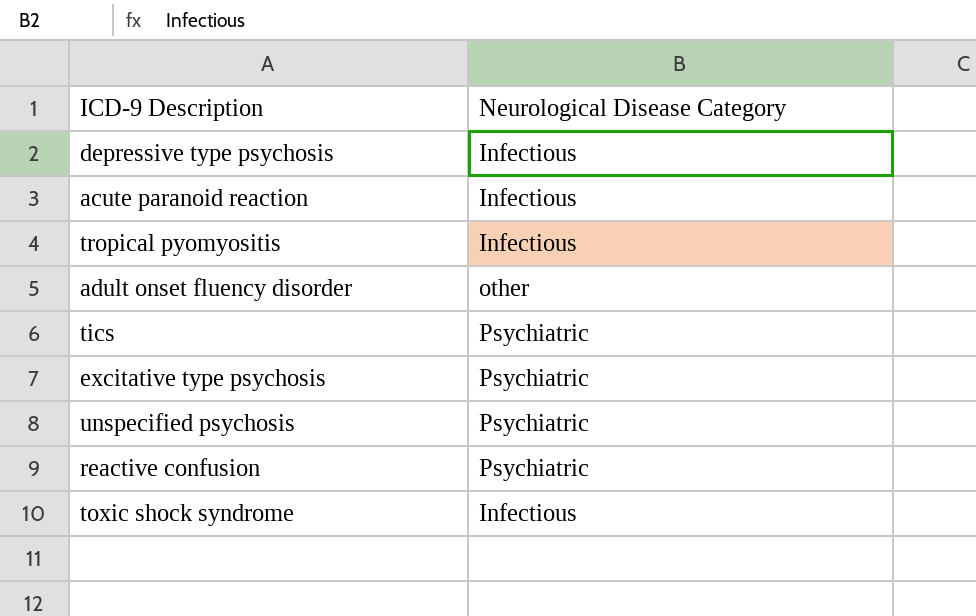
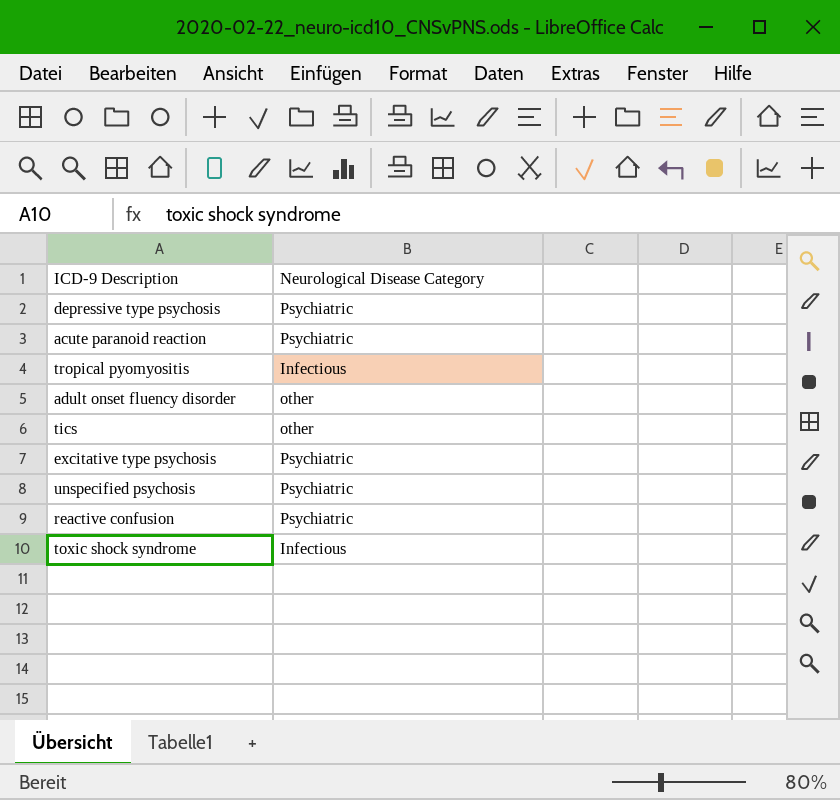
depressive type psychosis | Neurological Disease Category: Infectious -> Psychiatric
acute paranoid reaction | Neurological Disease Category: Infectious -> Psychiatric
tics | Neurological Disease Category: Psychiatric -> other

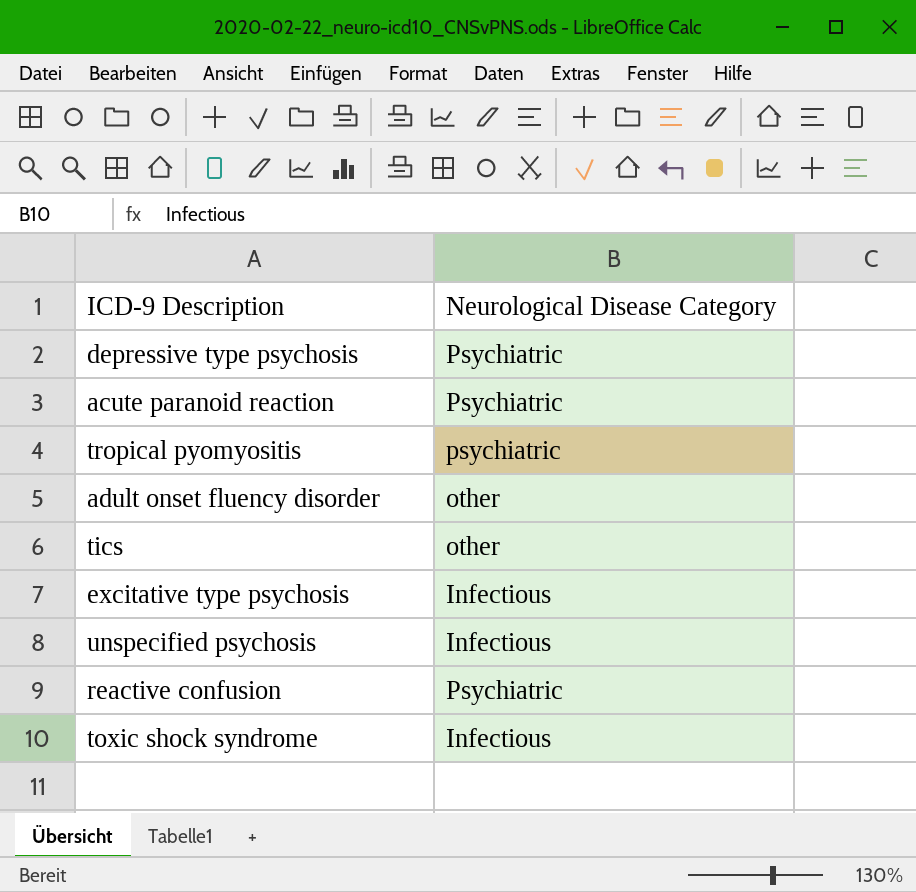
tropical pyomyositis | Neurological Disease Category: Infectious -> psychiatric
excitative type psychosis | Neurological Disease Category: Psychiatric -> Infectious
unspecified psychosis | Neurological Disease Category: Psychiatric -> Infectious

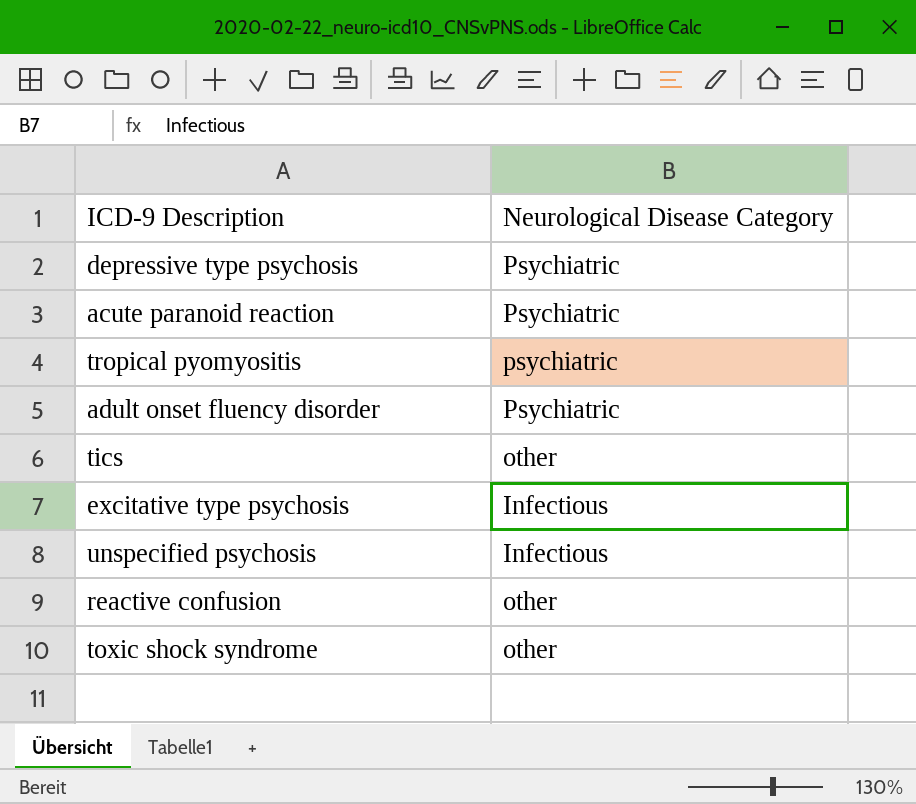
adult onset fluency disorder | Neurological Disease Category: other -> Psychiatric
reactive confusion | Neurological Disease Category: Psychiatric -> other
toxic shock syndrome | Neurological Disease Category: Infectious -> other

